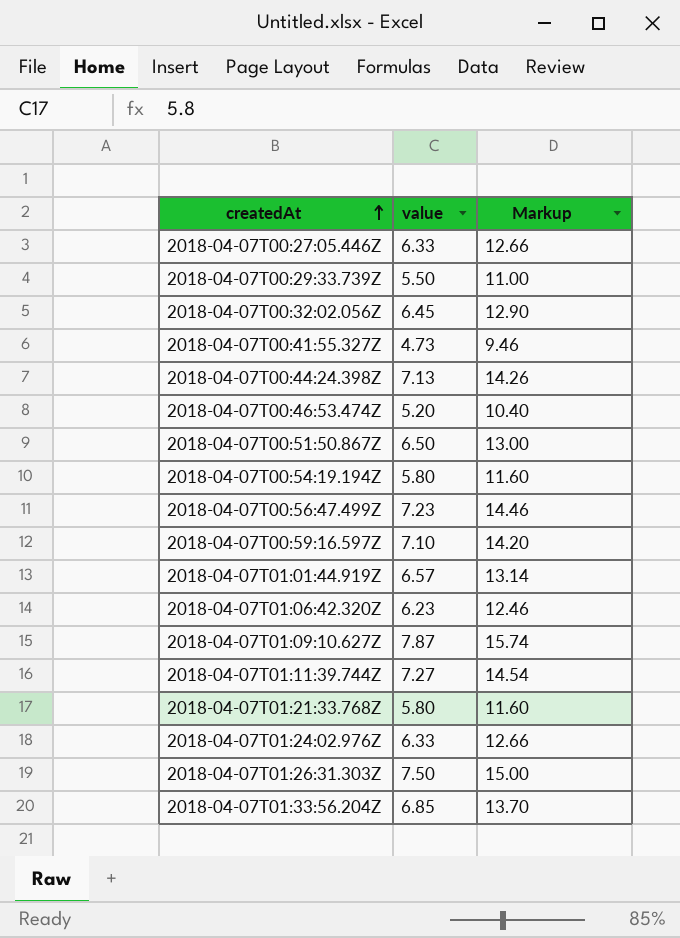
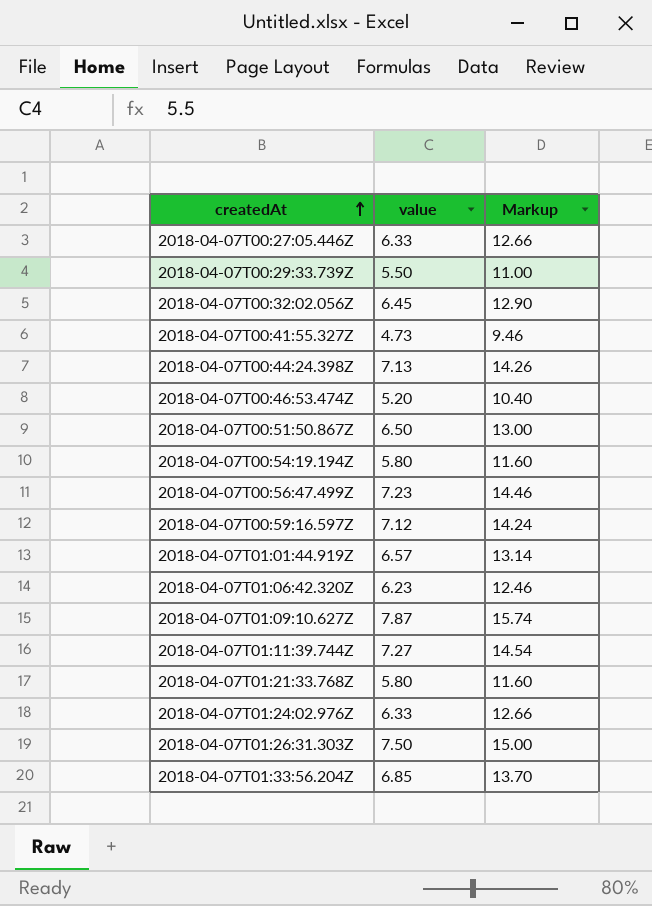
2018-04-07T00:59:16.597Z | value: 7.10 -> 7.12
2018-04-07T00:59:16.597Z | Markup: 14.20 -> 14.24

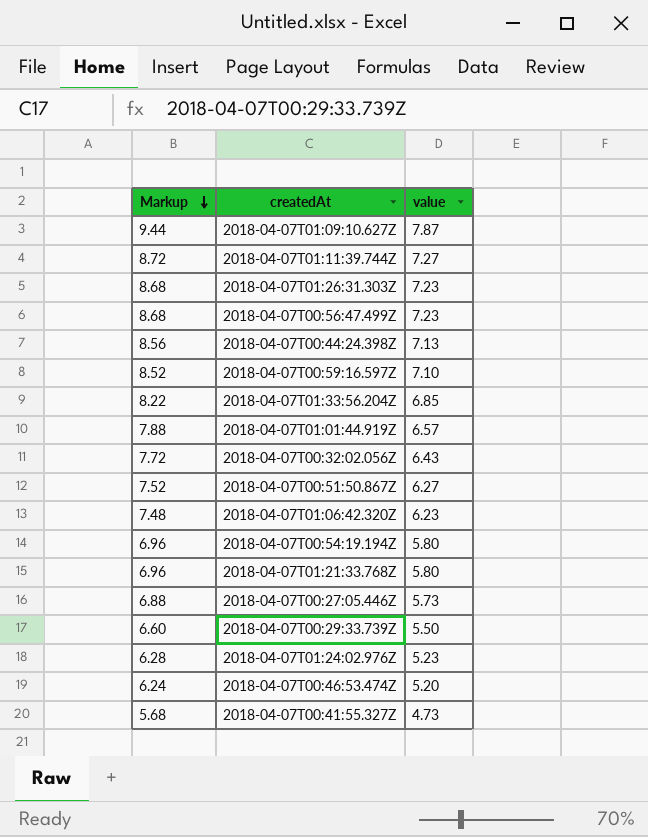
row order: createdAt ascending -> Markup descending
column Markup | formula: [value] * 2 -> [value] * 1.2
column Markup | position: 3 -> 1
2018-04-07T01:26:31.303Z | value: 7.50 -> 7.23
2018-04-07T00:59:16.597Z | value: 7.12 -> 7.10
2018-04-07T00:32:02.056Z | value: 6.45 -> 6.43
2018-04-07T00:51:50.867Z | value: 6.50 -> 6.27
2018-04-07T00:27:05.446Z | value: 6.33 -> 5.73
2018-04-07T01:24:02.976Z | value: 6.33 -> 5.23

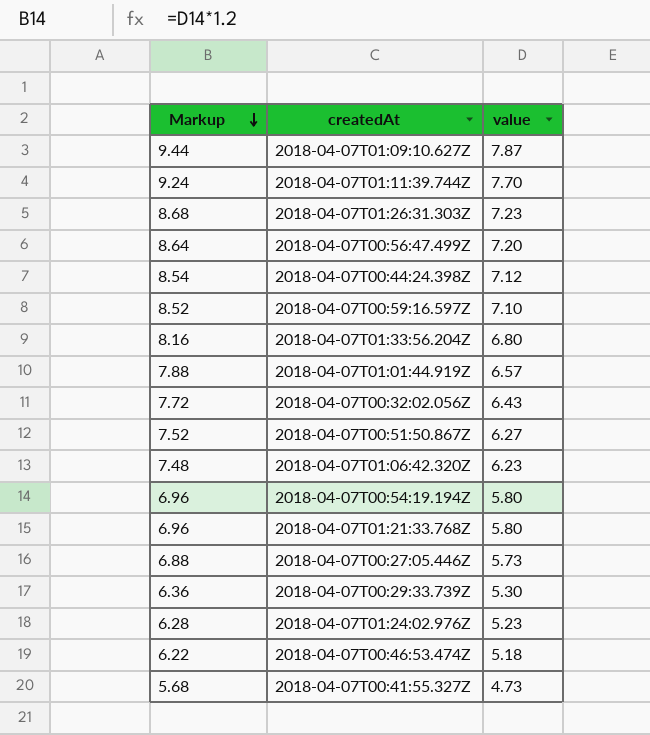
2018-04-07T01:11:39.744Z | Markup: 8.72 -> 9.24
2018-04-07T01:11:39.744Z | value: 7.27 -> 7.70
2018-04-07T00:56:47.499Z | Markup: 8.68 -> 8.64
2018-04-07T00:56:47.499Z | value: 7.23 -> 7.20
2018-04-07T00:44:24.398Z | Markup: 8.56 -> 8.54
2018-04-07T00:44:24.398Z | value: 7.13 -> 7.12
2018-04-07T01:33:56.204Z | Markup: 8.22 -> 8.16
2018-04-07T01:33:56.204Z | value: 6.85 -> 6.80
2018-04-07T00:29:33.739Z | Markup: 6.60 -> 6.36
2018-04-07T00:29:33.739Z | value: 5.50 -> 5.30
2018-04-07T00:46:53.474Z | Markup: 6.24 -> 6.22
2018-04-07T00:46:53.474Z | value: 5.20 -> 5.18

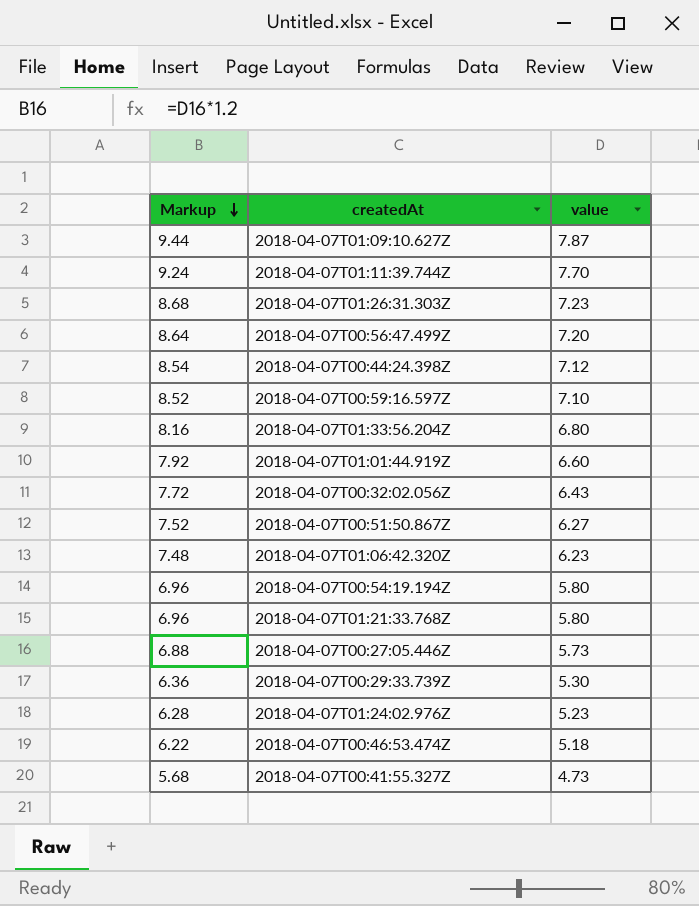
2018-04-07T01:01:44.919Z | Markup: 7.88 -> 7.92
2018-04-07T01:01:44.919Z | value: 6.57 -> 6.60

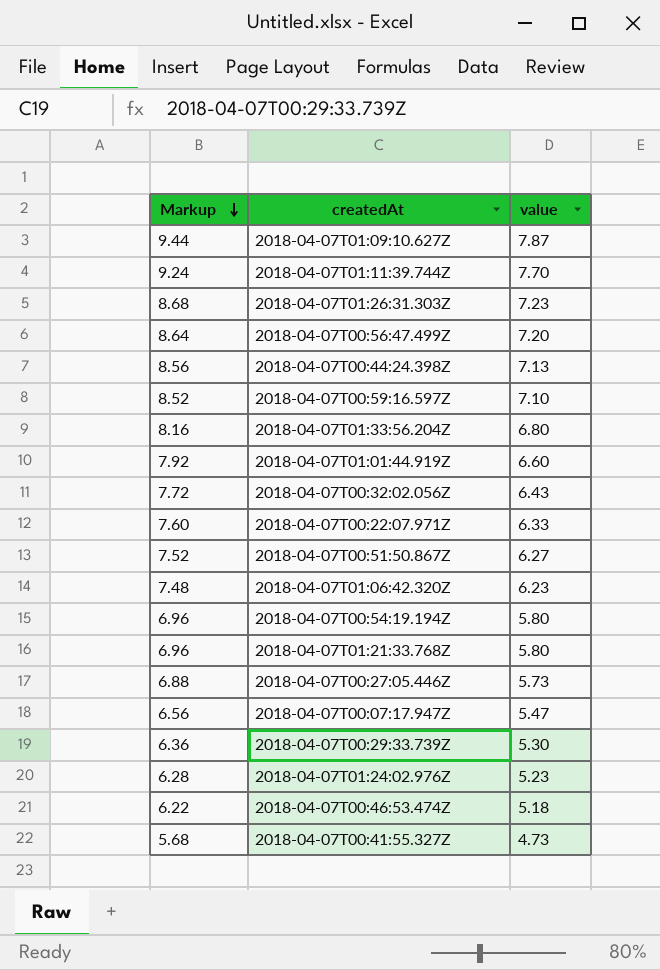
2018-04-07T00:44:24.398Z | Markup: 8.54 -> 8.56
2018-04-07T00:44:24.398Z | value: 7.12 -> 7.13
row 2018-04-07T00:22:07.971Z: none -> 7.60 | 6.33
row 2018-04-07T00:07:17.947Z: none -> 6.56 | 5.47

